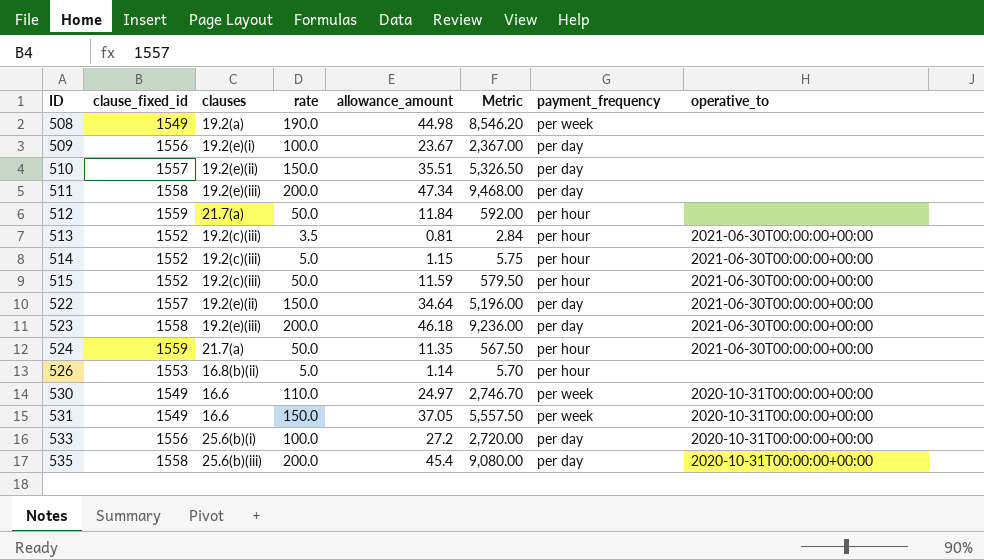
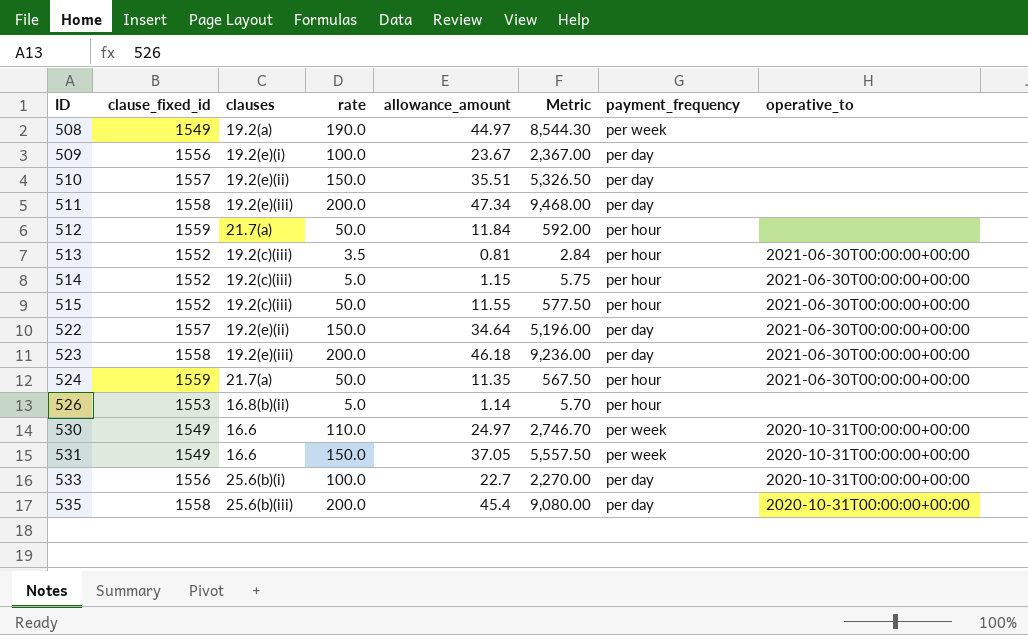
508 | allowance_amount: 44.98 -> 44.97
508 | Metric: 8,546.20 -> 8,544.30
515 | allowance_amount: 11.59 -> 11.55
515 | Metric: 579.50 -> 577.50
533 | allowance_amount: 27.2 -> 22.7
533 | Metric: 2,720.00 -> 2,270.00

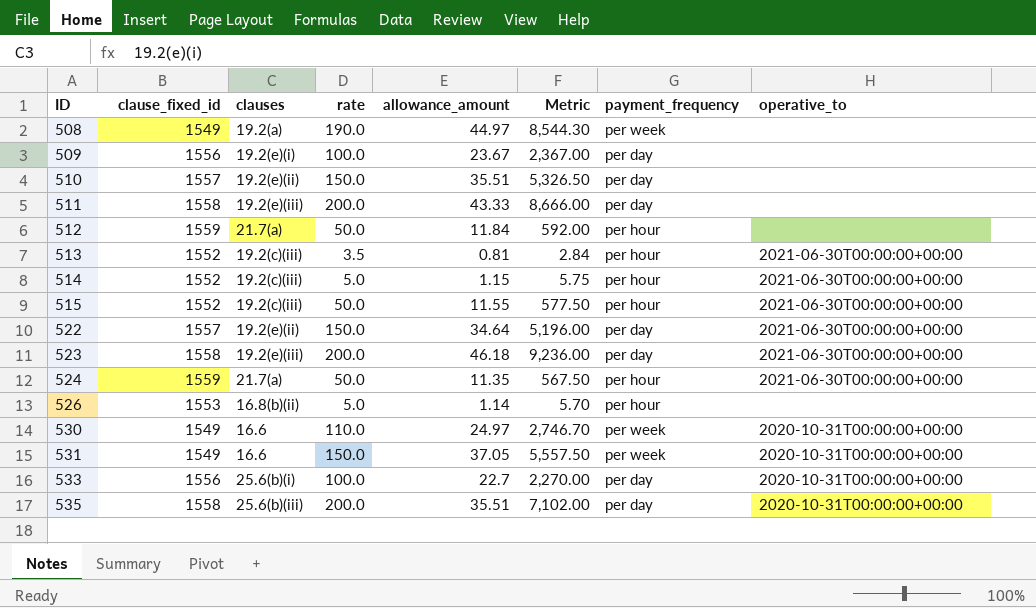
511 | allowance_amount: 47.34 -> 43.33
511 | Metric: 9,468.00 -> 8,666.00
535 | allowance_amount: 45.4 -> 35.51
535 | Metric: 9,080.00 -> 7,102.00

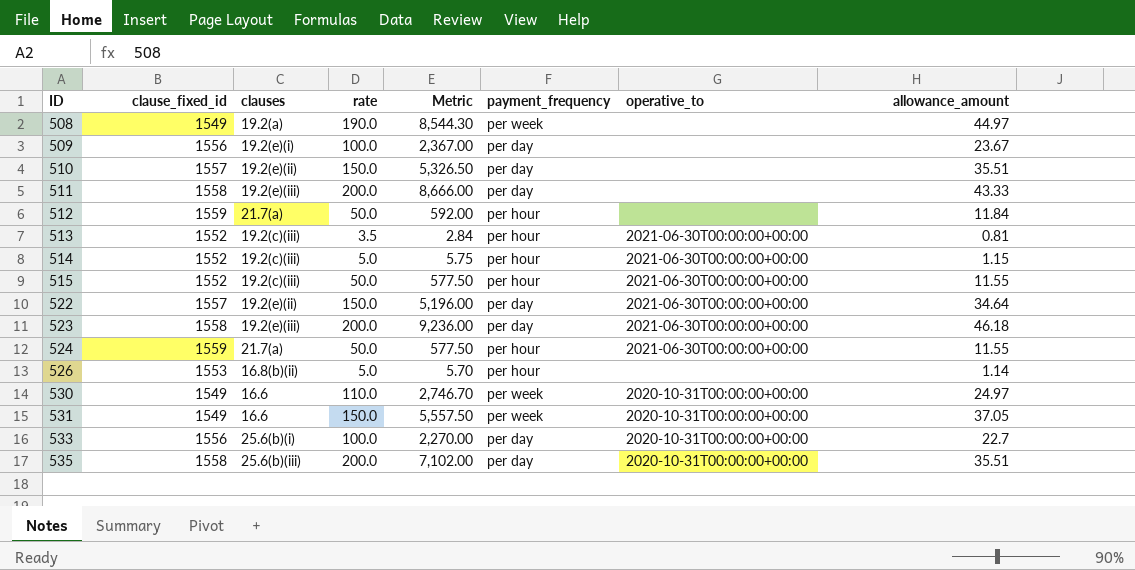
column allowance_amount | position: 5 -> 8
524 | Metric: 567.50 -> 577.50
524 | allowance_amount: 11.35 -> 11.55

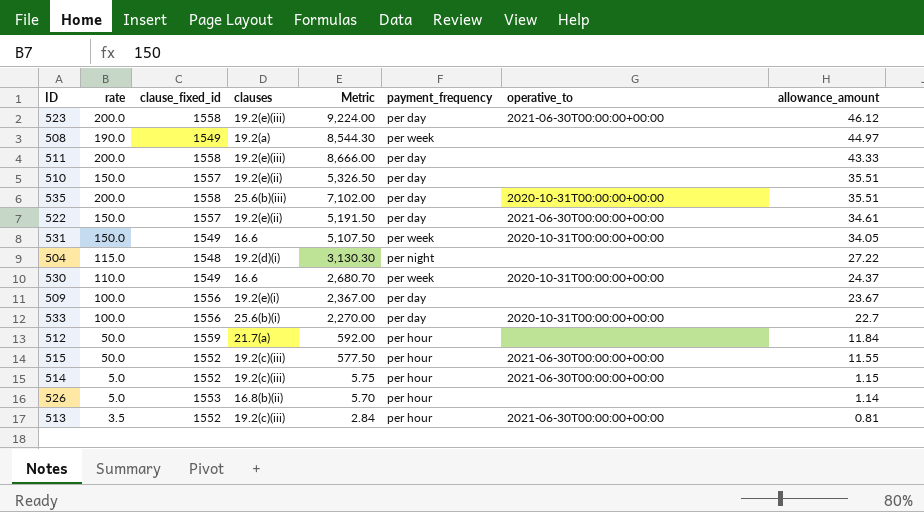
row order: ID ascending -> allowance_amount descending
column rate | position: 4 -> 2
row 524: 1559 | 21.7(a) | 50.0 | 577.50 | per hour | 2021-06-30T00:00:00+00:00 | 11.55 -> none
523 | Metric: 9,236.00 -> 9,224.00
523 | allowance_amount: 46.18 -> 46.12
522 | Metric: 5,196.00 -> 5,191.50
522 | allowance_amount: 34.64 -> 34.61
531 | Metric: 5,557.50 -> 5,107.50
531 | allowance_amount: 37.05 -> 34.05
row 504: none -> 115.0 | 1548 | 19.2(d)(i) | 3,130.30 | per night | none | 27.22
530 | Metric: 2,746.70 -> 2,680.70
530 | allowance_amount: 24.97 -> 24.37

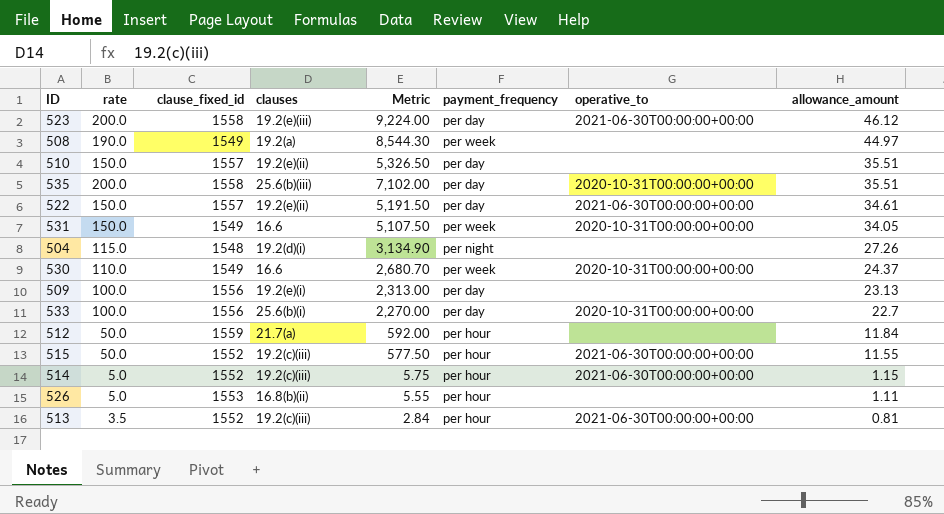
row 511: 200.0 | 1558 | 19.2(e)(iii) | 8,666.00 | per day | none | 43.33 -> none
504 | Metric: 3,130.30 -> 3,134.90
504 | allowance_amount: 27.22 -> 27.26
509 | Metric: 2,367.00 -> 2,313.00
509 | allowance_amount: 23.67 -> 23.13
526 | Metric: 5.70 -> 5.55
526 | allowance_amount: 1.14 -> 1.11

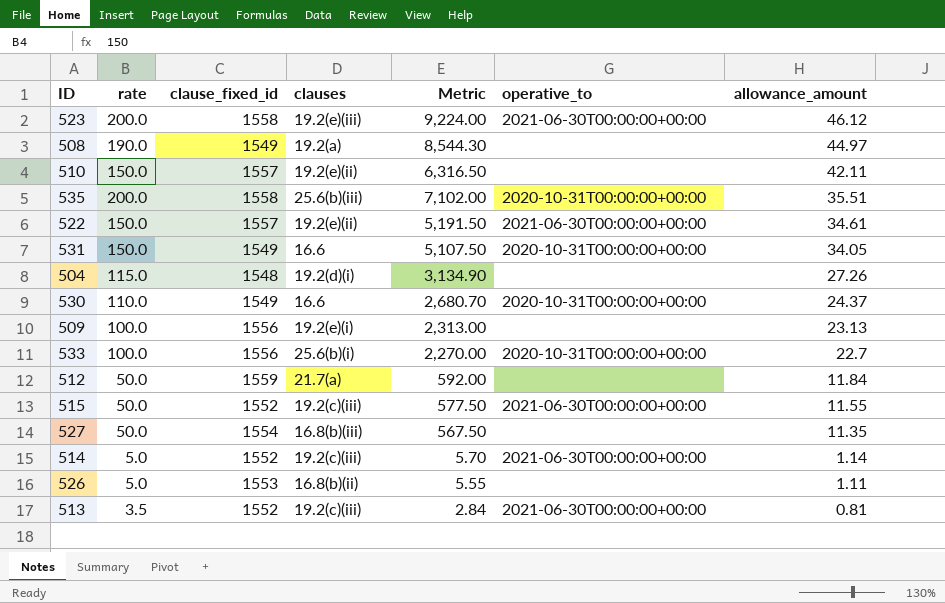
column payment_frequency | position: 6 -> none
510 | Metric: 5,326.50 -> 6,316.50
510 | allowance_amount: 35.51 -> 42.11
row 527: none -> 50.0 | 1554 | 16.8(b)(iii) | 567.50 | none | 11.35
514 | Metric: 5.75 -> 5.70
514 | allowance_amount: 1.15 -> 1.14

